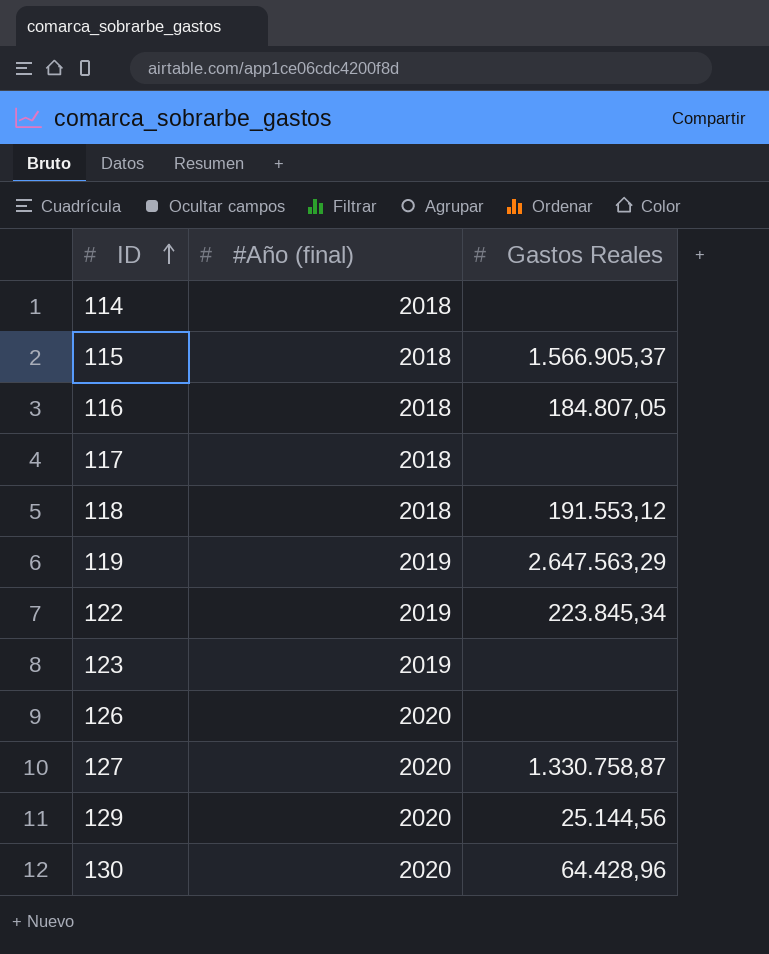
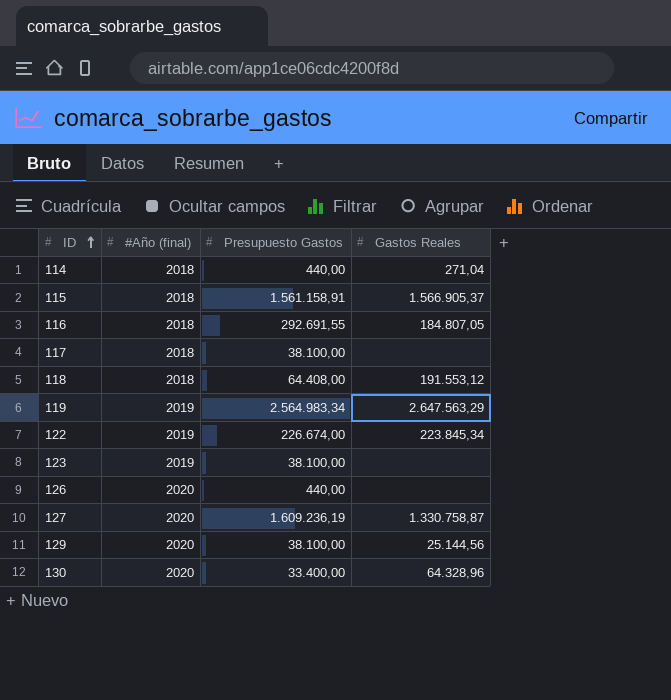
column Presupuesto Gastos | position: none -> 3
114 | Gastos Reales: none -> 271,04
130 | Gastos Reales: 64.428,96 -> 64.328,96

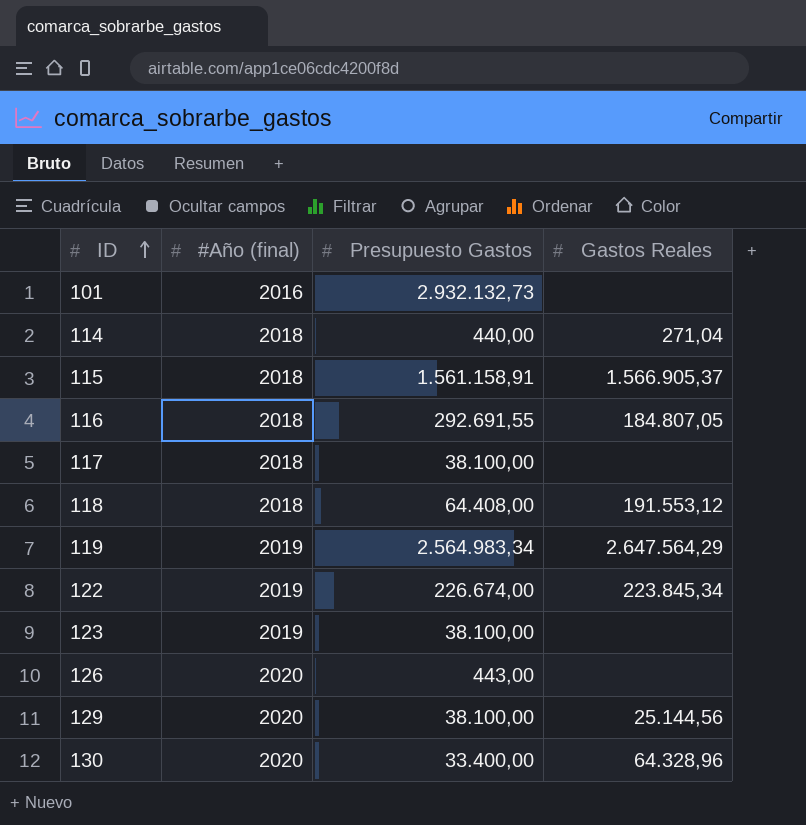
row 127: 2020 | 1.609.236,19 | 1.330.758,87 -> none
row 101: none -> 2016 | 2.932.132,73 | none
119 | Gastos Reales: 2.647.563,29 -> 2.647.564,29
126 | Presupuesto Gastos: 440,00 -> 443,00

